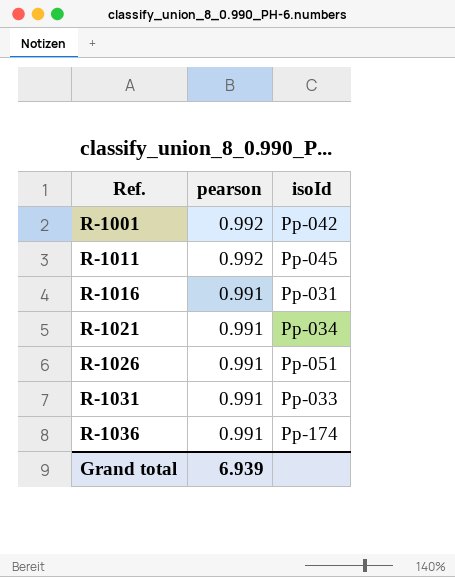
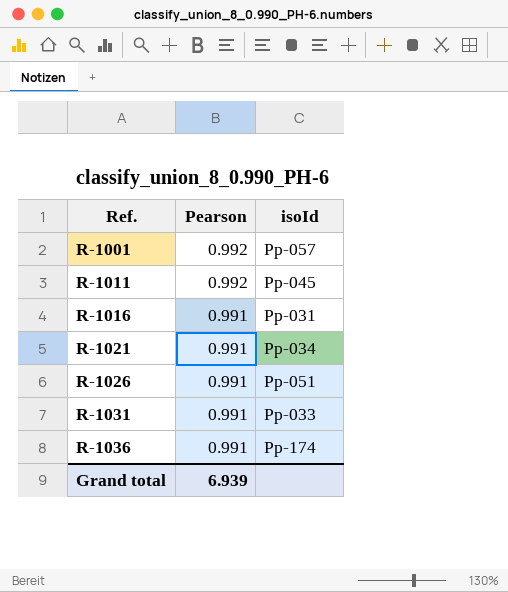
column name: pearson -> Pearson
R-1001 | isoId: Pp-042 -> Pp-057

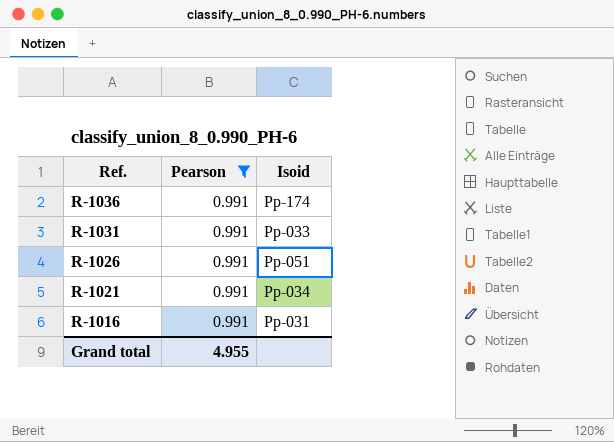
filter: none -> Pearson = 0.991
row order: Ref. ascending -> Ref. descending
column name: isoId -> Isoid
Grand total | Pearson: 6.939 -> 4.955

